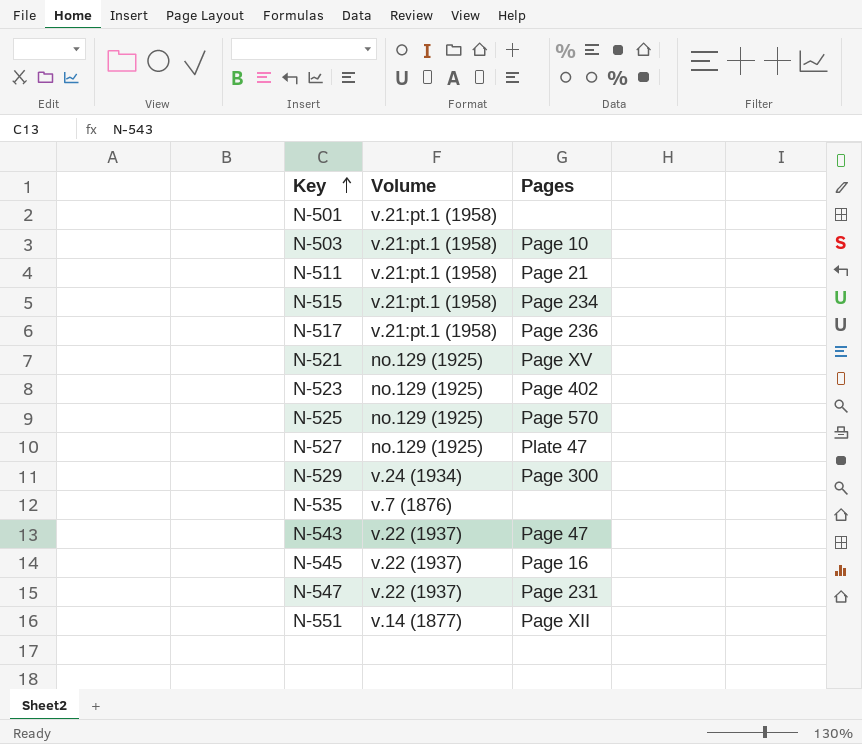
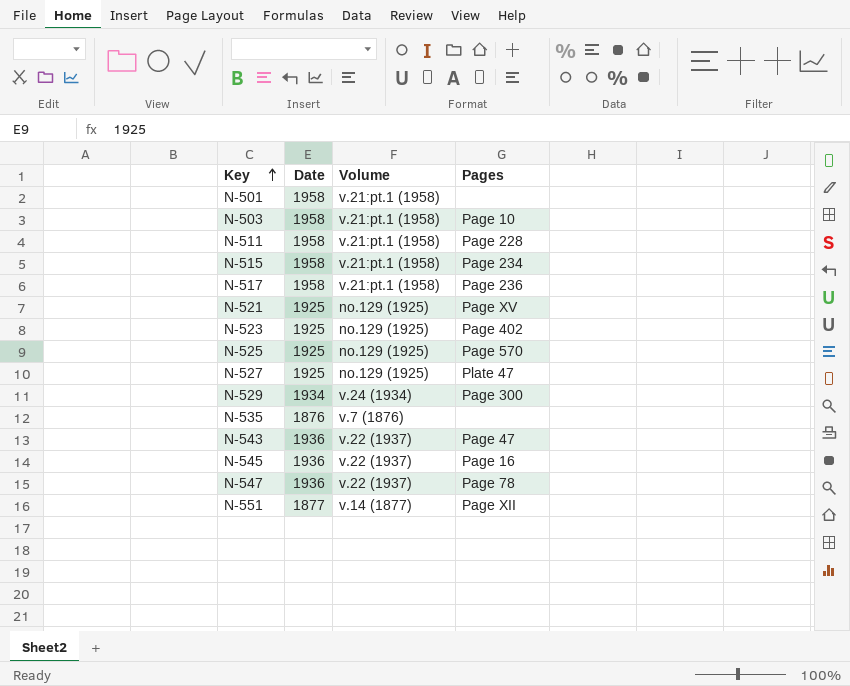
column Date | position: none -> 2
N-511 | Pages: Page 21 -> Page 228
N-547 | Pages: Page 231 -> Page 78

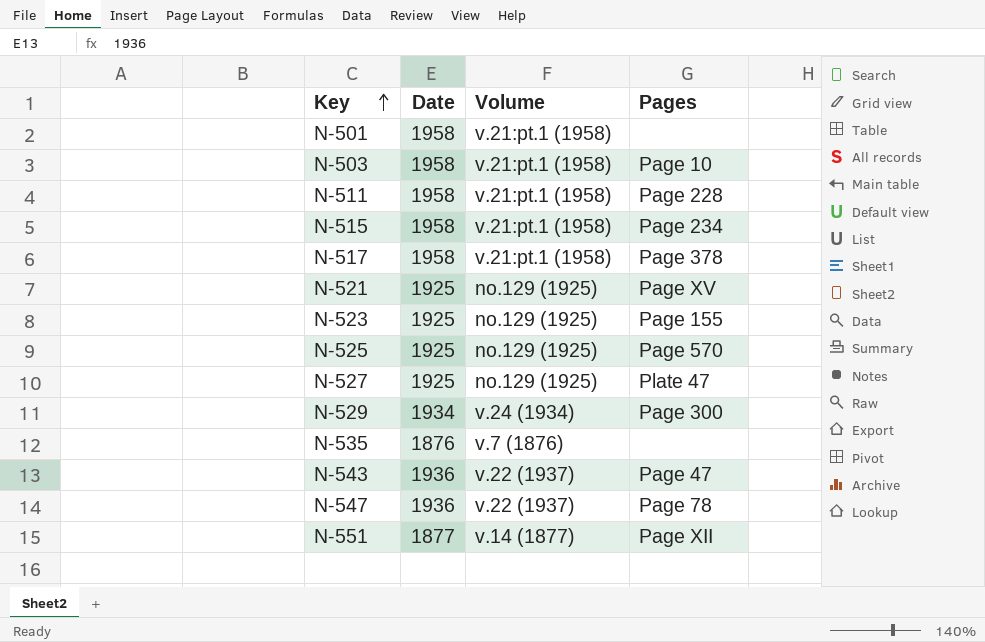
row N-545: 1936 | v.22 (1937) | Page 16 -> none
N-517 | Pages: Page 236 -> Page 378
N-523 | Pages: Page 402 -> Page 155

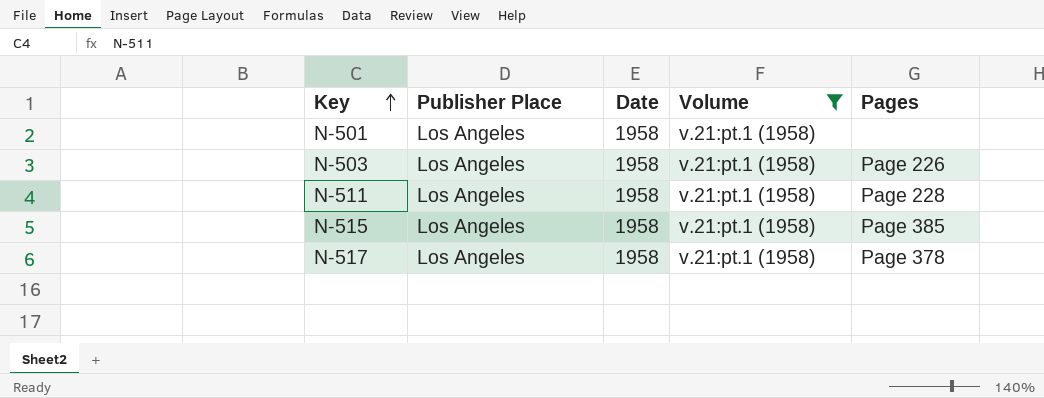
filter: none -> Volume = v.21:pt.1 (1958)
column Publisher Place | position: none -> 2
N-503 | Pages: Page 10 -> Page 226
N-515 | Pages: Page 234 -> Page 385

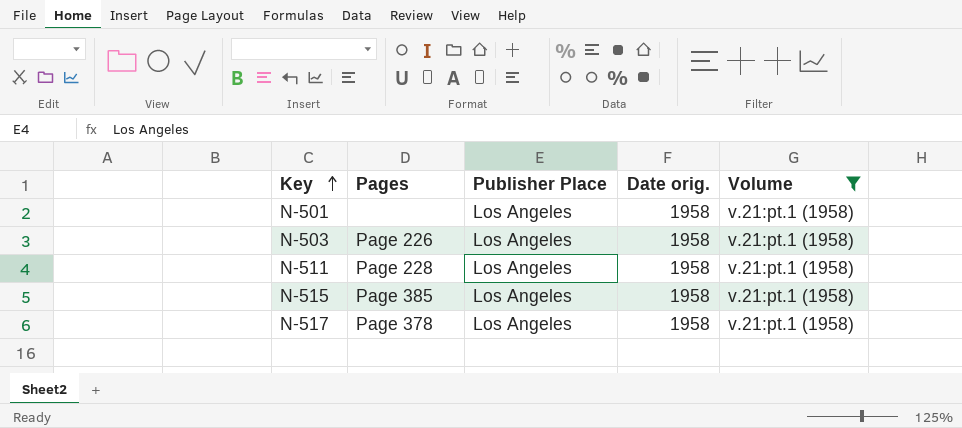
column Pages | position: 5 -> 2
column name: Date -> Date orig.

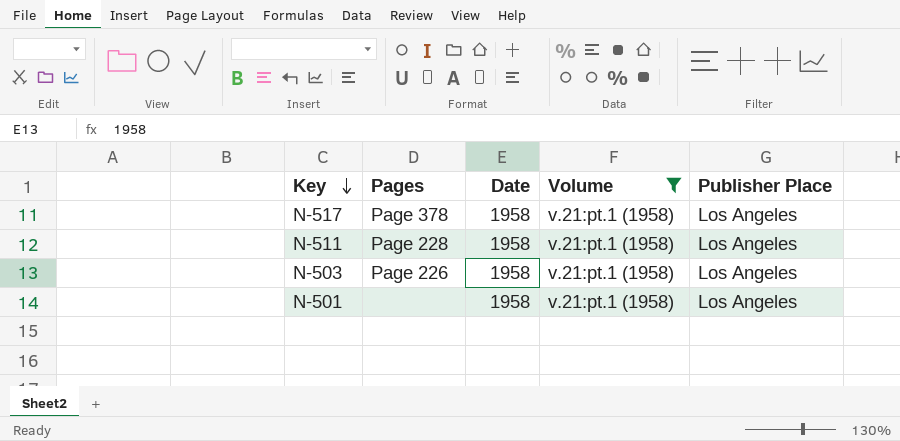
row order: Key ascending -> Key descending
column name: Date orig. -> Date
column Publisher Place | position: 3 -> 5
row N-515: Page 385 | Los Angeles | 1958 | v.21:pt.1 (1958) -> none

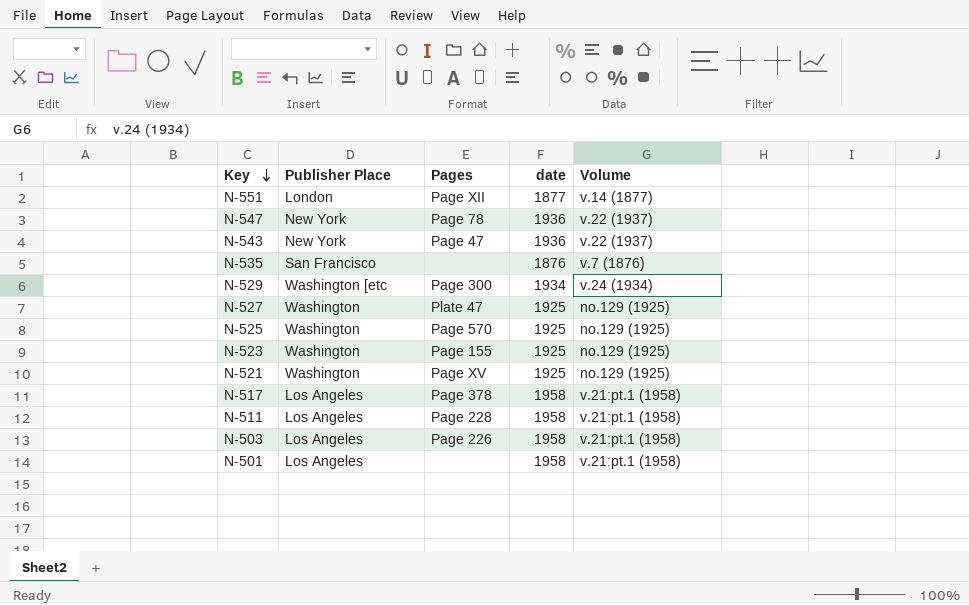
filter: Volume = v.21:pt.1 (1958) -> none
column Publisher Place | position: 5 -> 2
column name: Date -> date

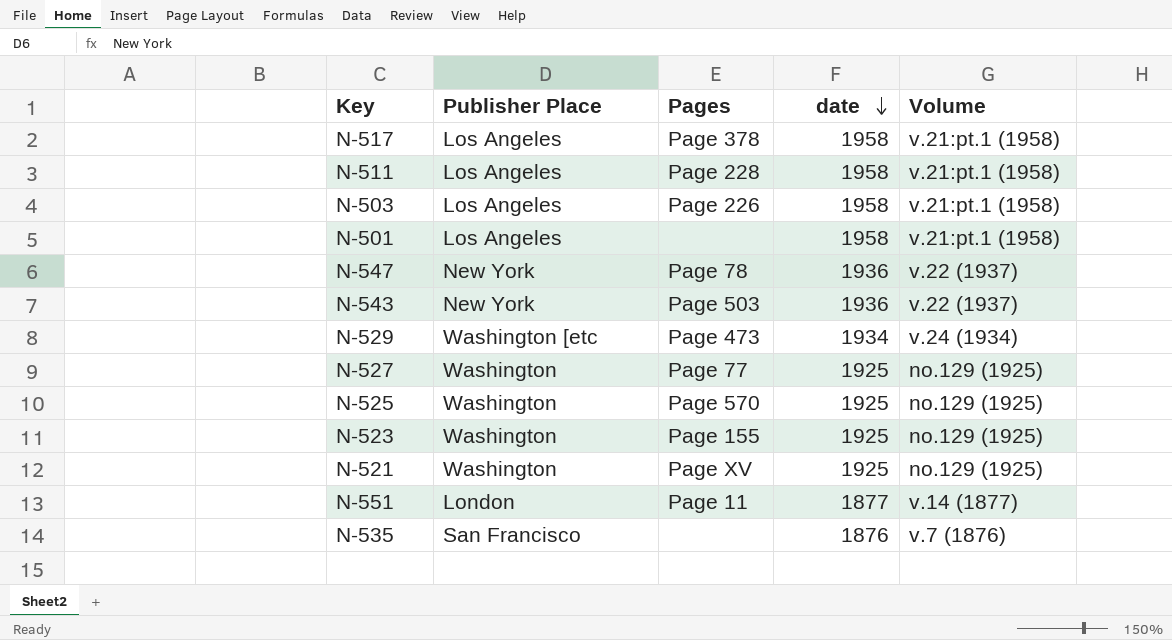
row order: Key descending -> date descending
N-543 | Pages: Page 47 -> Page 503
N-529 | Pages: Page 300 -> Page 473
N-527 | Pages: Plate 47 -> Page 77
N-551 | Pages: Page XII -> Page 11

